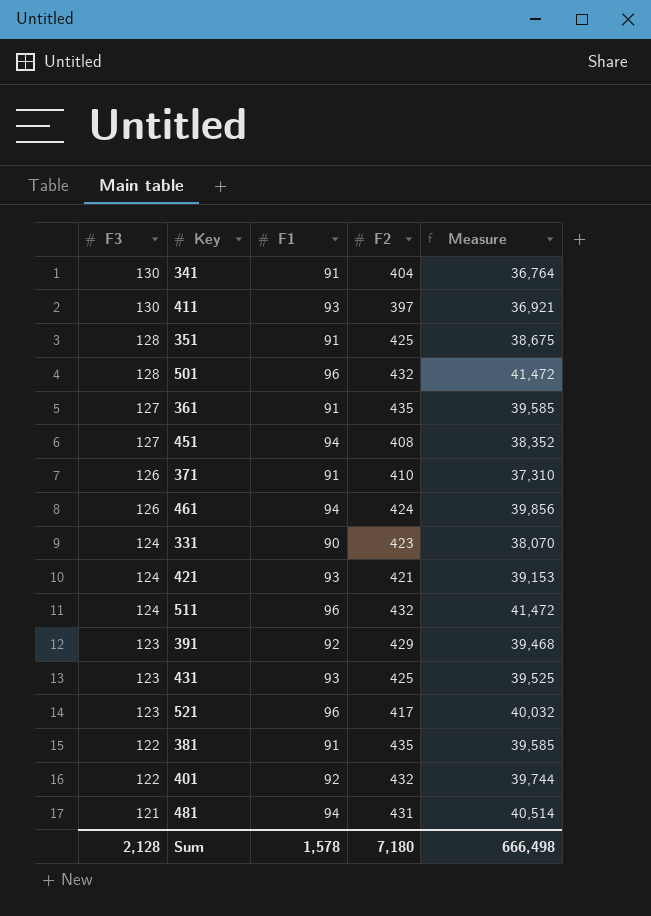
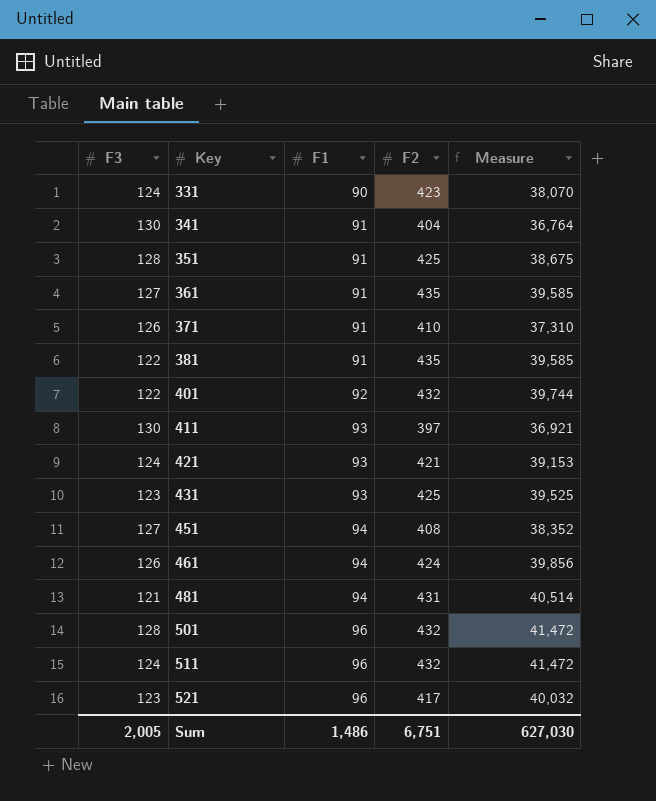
row order: F3 descending -> Key ascending
row 391: 123 | 92 | 429 | 39,468 -> none
Sum | F3: 2,128 -> 2,005
Sum | F1: 1,578 -> 1,486
Sum | F2: 7,180 -> 6,751
Sum | Measure: 666,498 -> 627,030

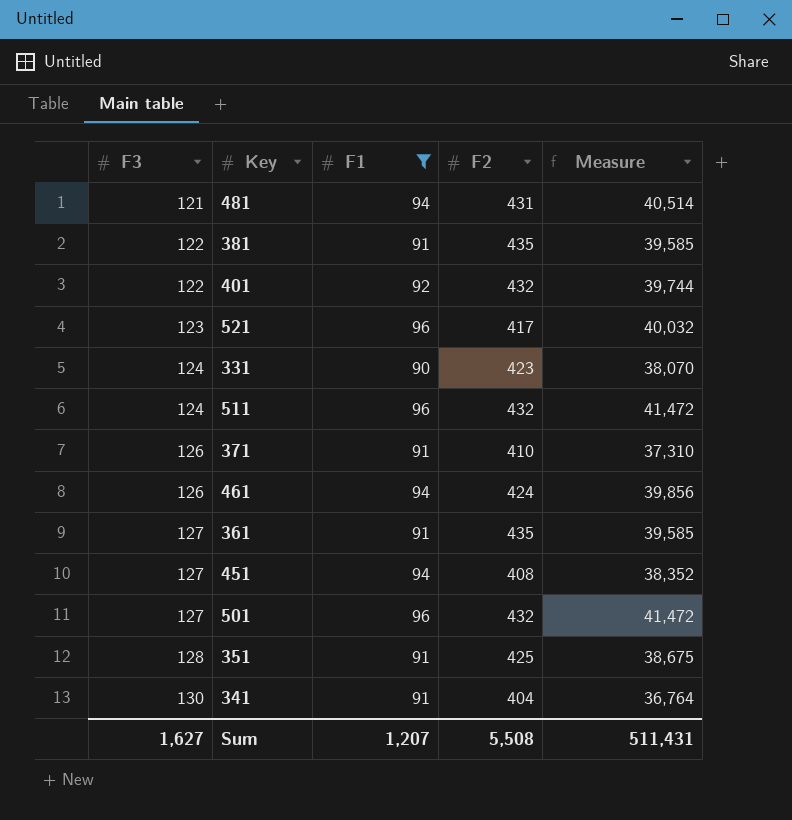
filter: none -> F1 != 93
row order: Key ascending -> F3 ascending
501 | F3: 128 -> 127
Sum | F3: 2,005 -> 1,627
Sum | F1: 1,486 -> 1,207
Sum | F2: 6,751 -> 5,508
Sum | Measure: 627,030 -> 511,431

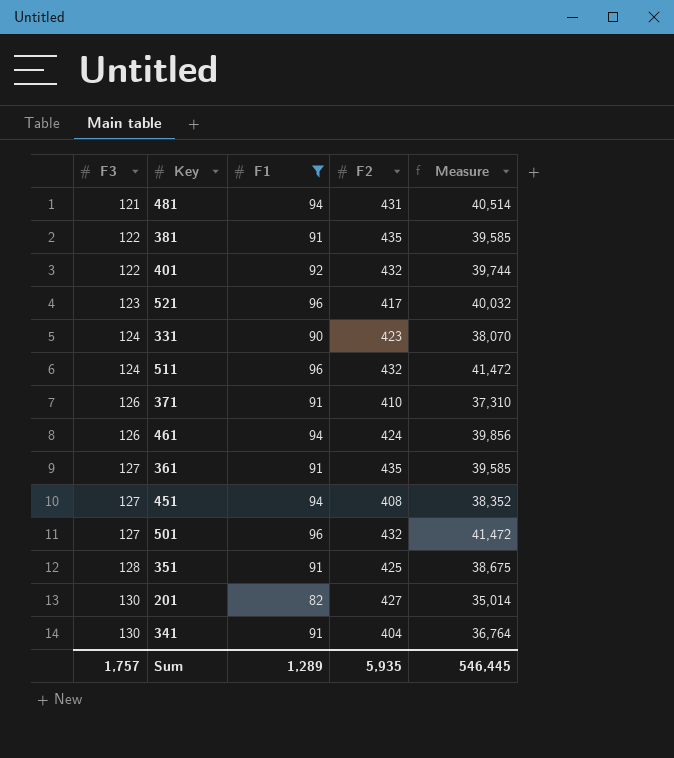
row 201: none -> 130 | 82 | 427 | 35,014
Sum | F3: 1,627 -> 1,757
Sum | F1: 1,207 -> 1,289
Sum | F2: 5,508 -> 5,935
Sum | Measure: 511,431 -> 546,445

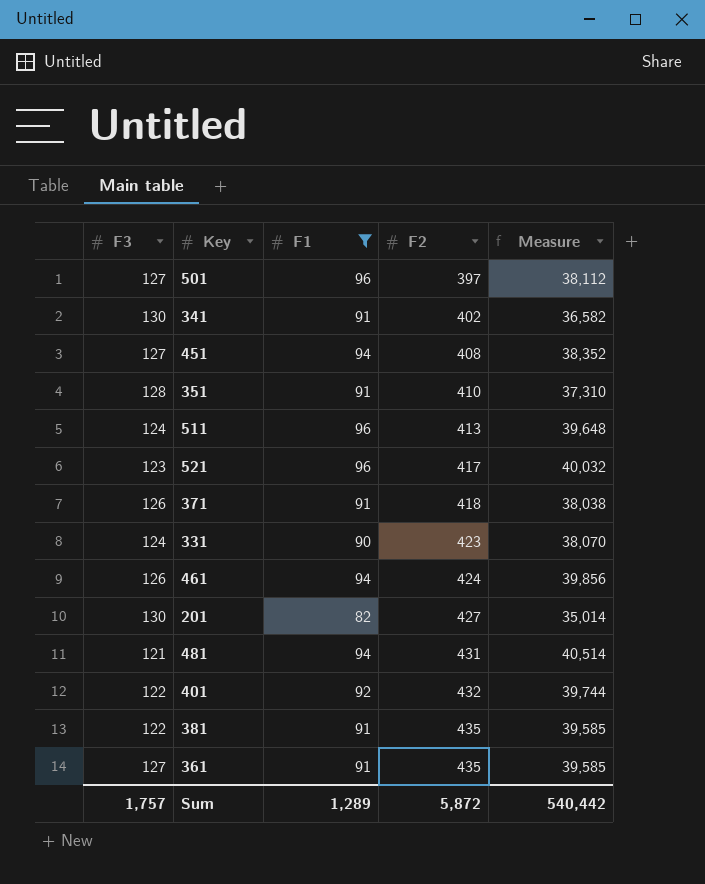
row order: F3 ascending -> F2 ascending
501 | F2: 432 -> 397
501 | Measure: 41,472 -> 38,112
341 | F2: 404 -> 402
341 | Measure: 36,764 -> 36,582
351 | F2: 425 -> 410
351 | Measure: 38,675 -> 37,310
511 | F2: 432 -> 413
511 | Measure: 41,472 -> 39,648
371 | F2: 410 -> 418
371 | Measure: 37,310 -> 38,038
Sum | F2: 5,935 -> 5,872
Sum | Measure: 546,445 -> 540,442

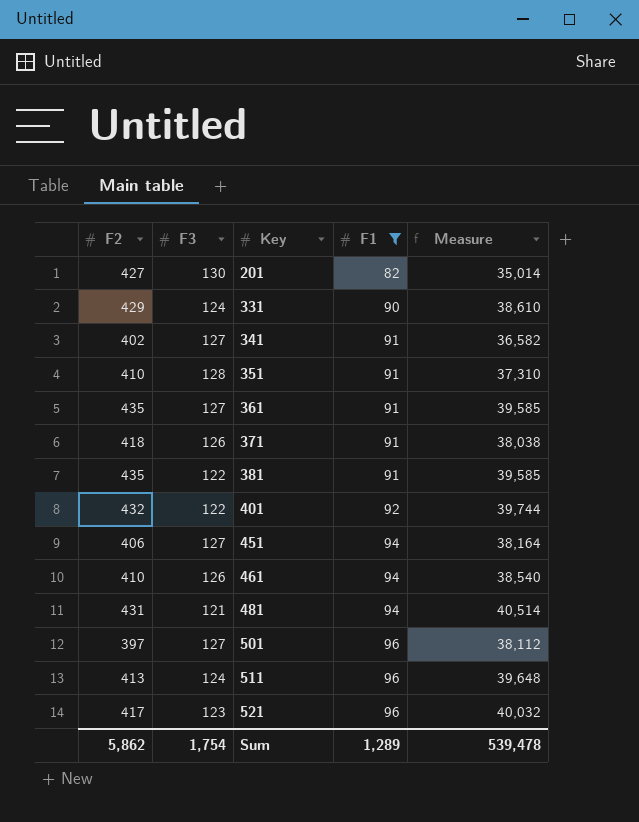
row order: F2 ascending -> Key ascending
column F2 | position: 4 -> 1
331 | F2: 423 -> 429
331 | Measure: 38,070 -> 38,610
341 | F3: 130 -> 127
451 | F2: 408 -> 406
451 | Measure: 38,352 -> 38,164
461 | F2: 424 -> 410
461 | Measure: 39,856 -> 38,540
Sum | F2: 5,872 -> 5,862
Sum | F3: 1,757 -> 1,754
Sum | Measure: 540,442 -> 539,478

